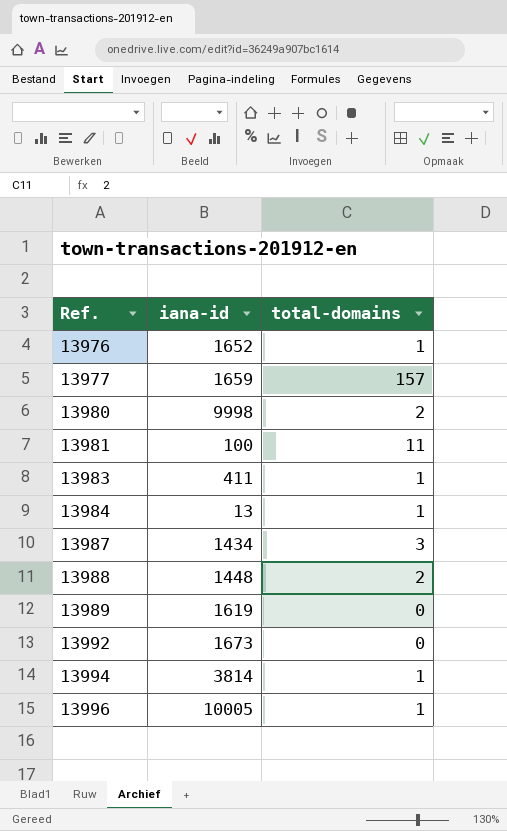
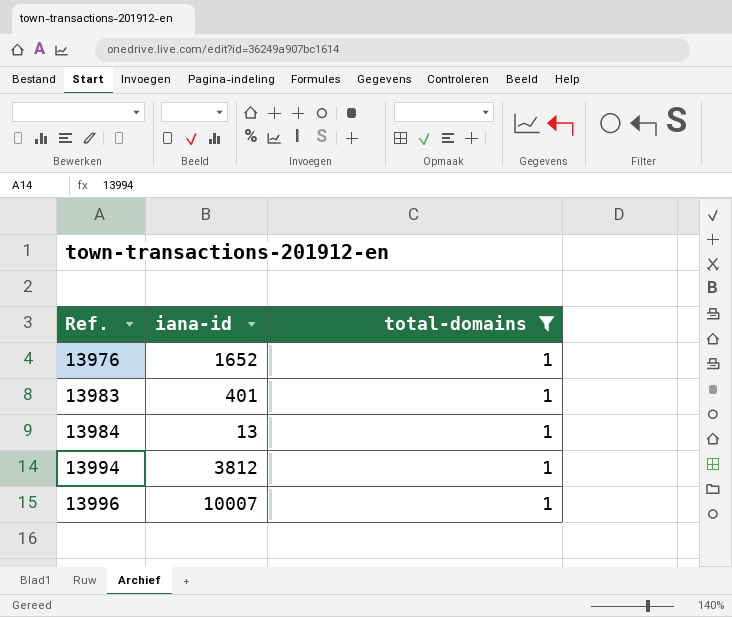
filter: none -> total-domains = 1
13983 | iana-id: 411 -> 401
13994 | iana-id: 3814 -> 3812
13996 | iana-id: 10005 -> 10007

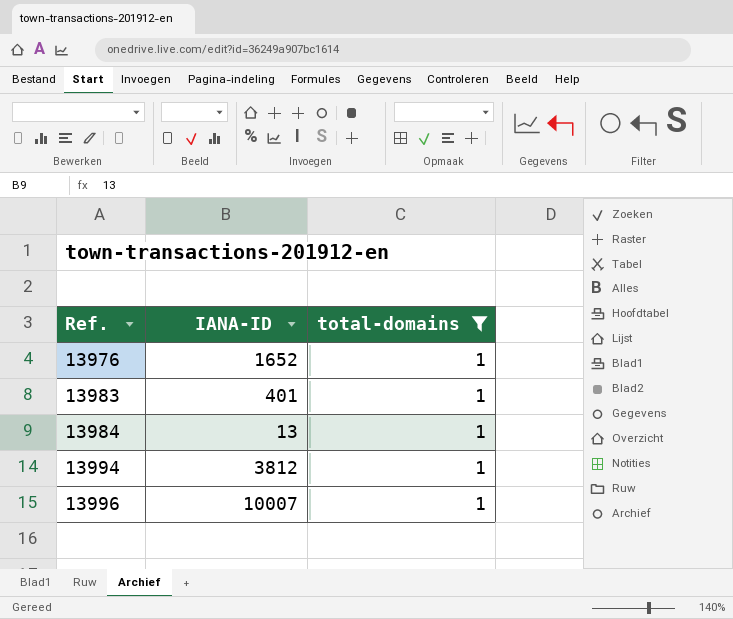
column name: iana-id -> IANA-ID

